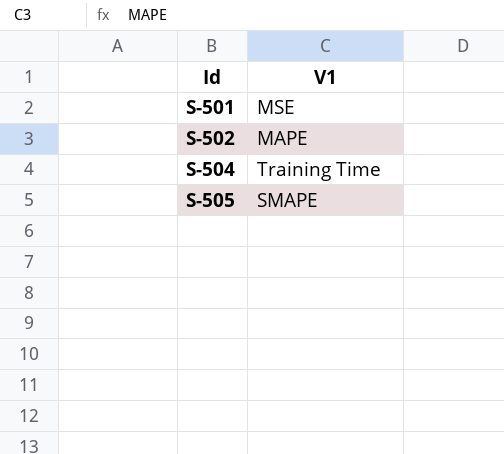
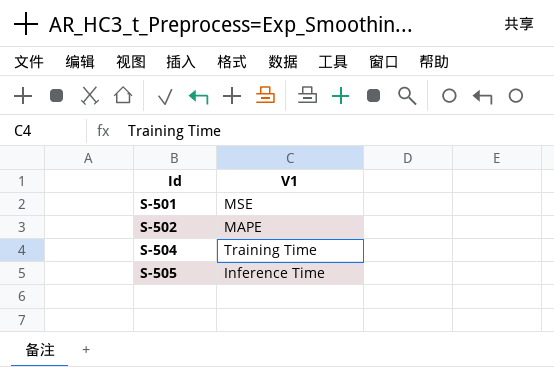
S-505 | V1: SMAPE -> Inference Time

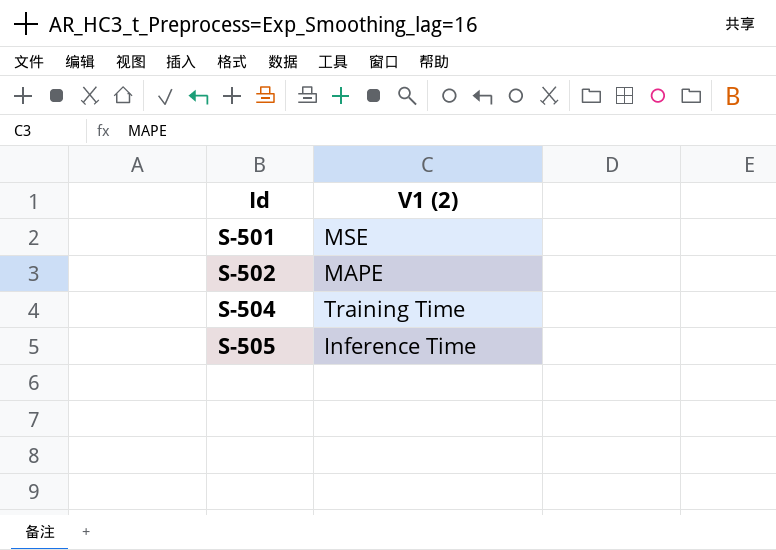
column name: V1 -> V1 (2)

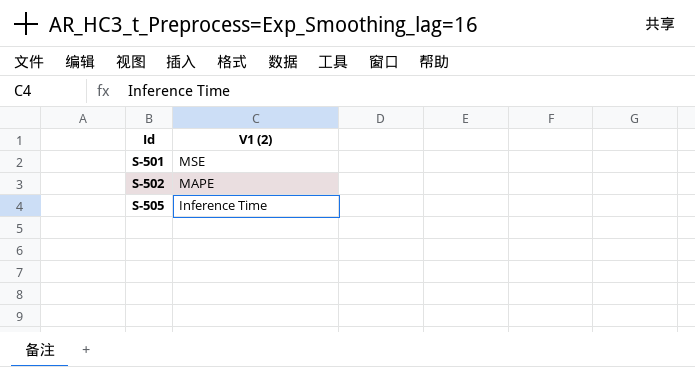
row S-504: Training Time -> none

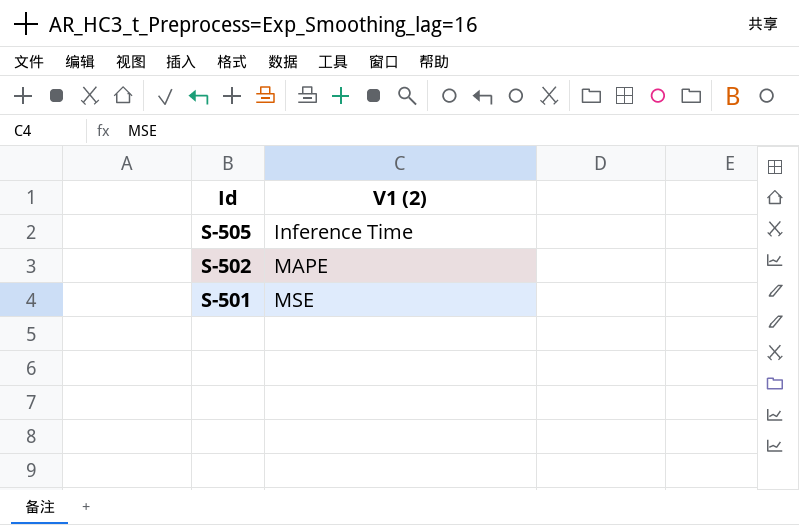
row order: Id ascending -> Id descending

